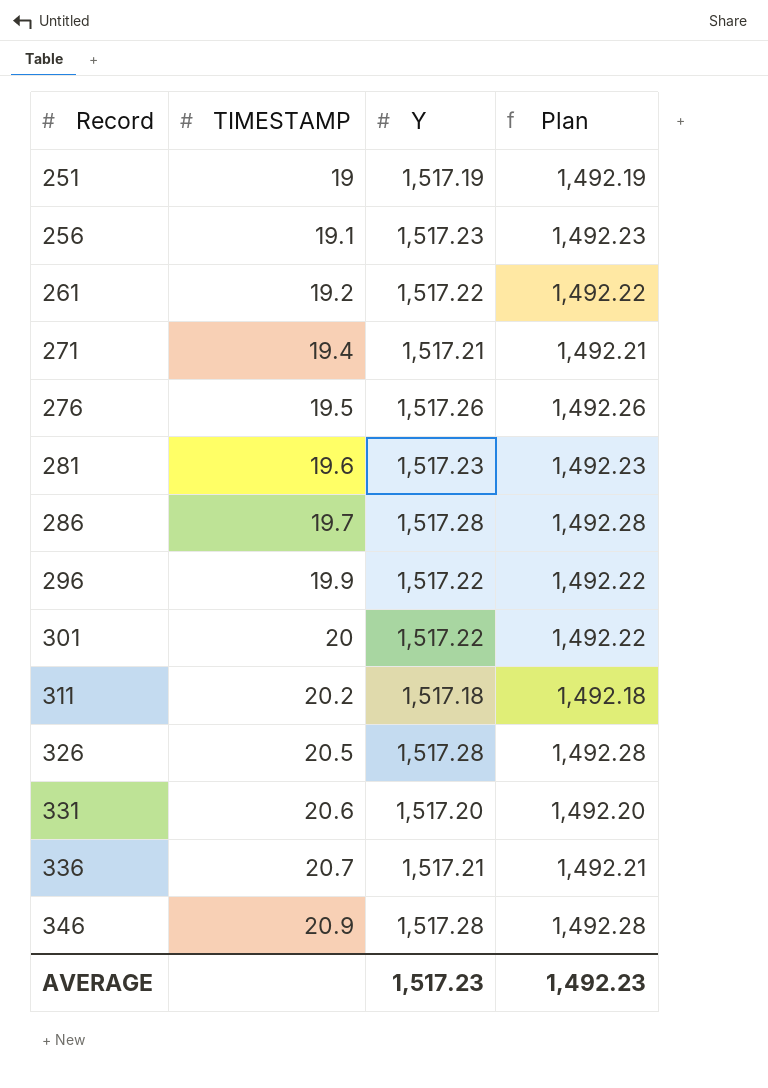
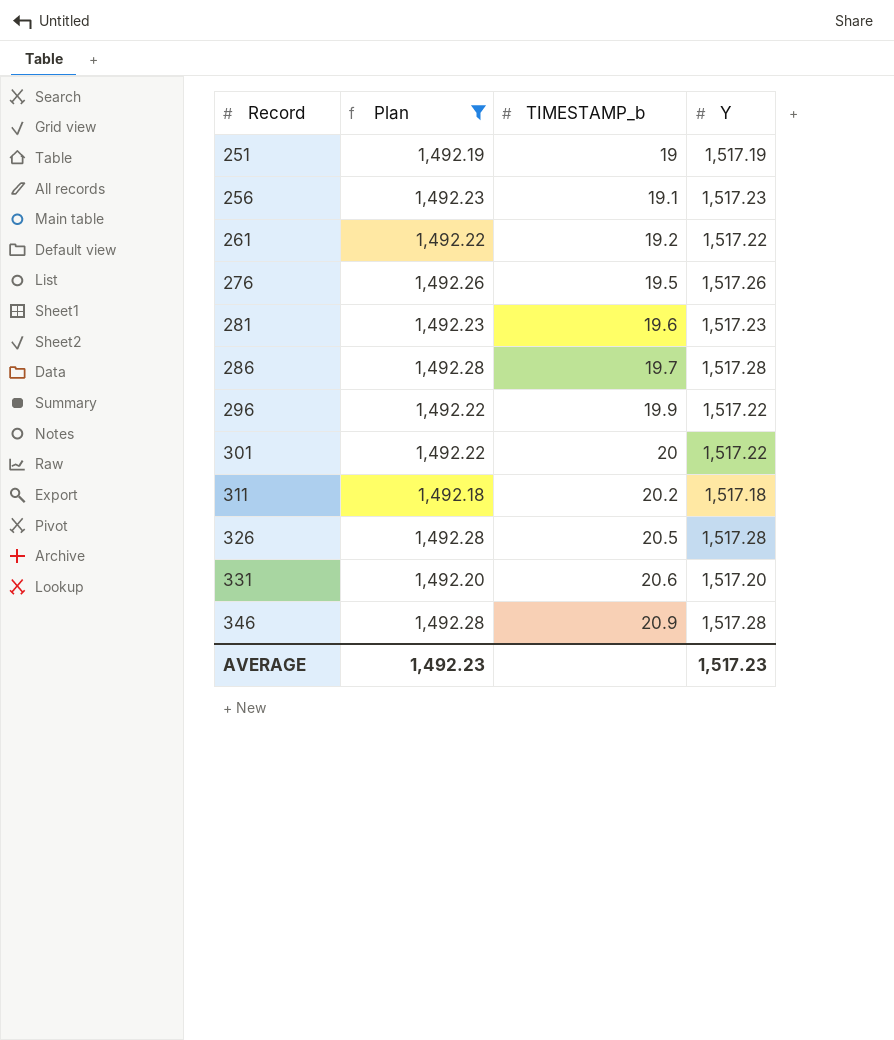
filter: none -> Plan != 1,492.21
column Plan | position: 4 -> 2
column name: TIMESTAMP -> TIMESTAMP_b

